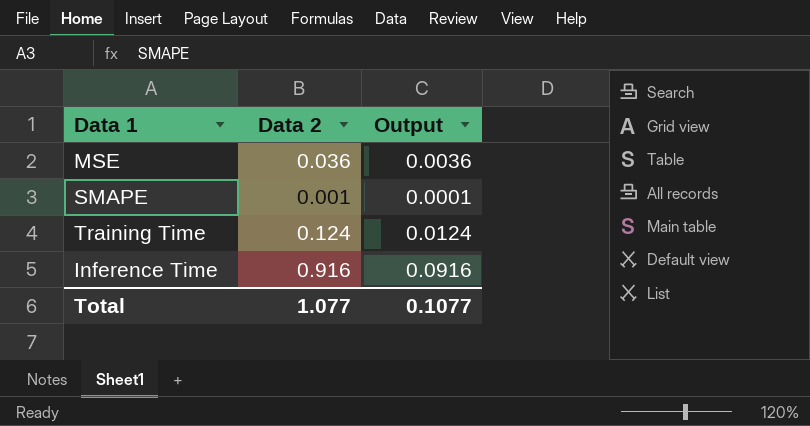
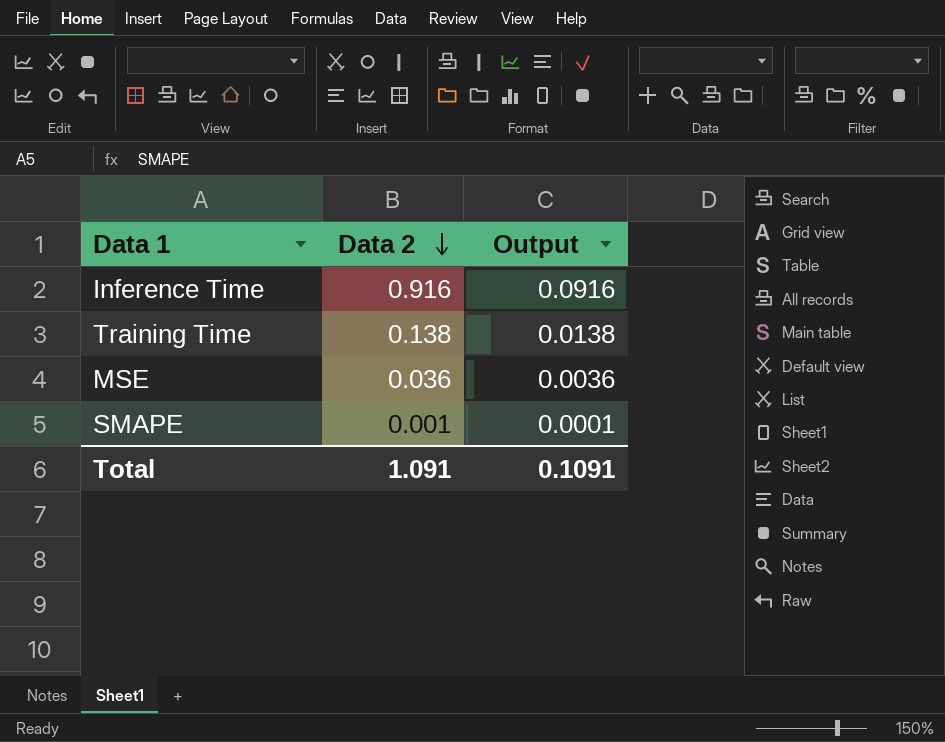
row order: none -> Data 2 descending
Training Time | Data 2: 0.124 -> 0.138
Training Time | Output: 0.0124 -> 0.0138
Total | Data 2: 1.077 -> 1.091
Total | Output: 0.1077 -> 0.1091

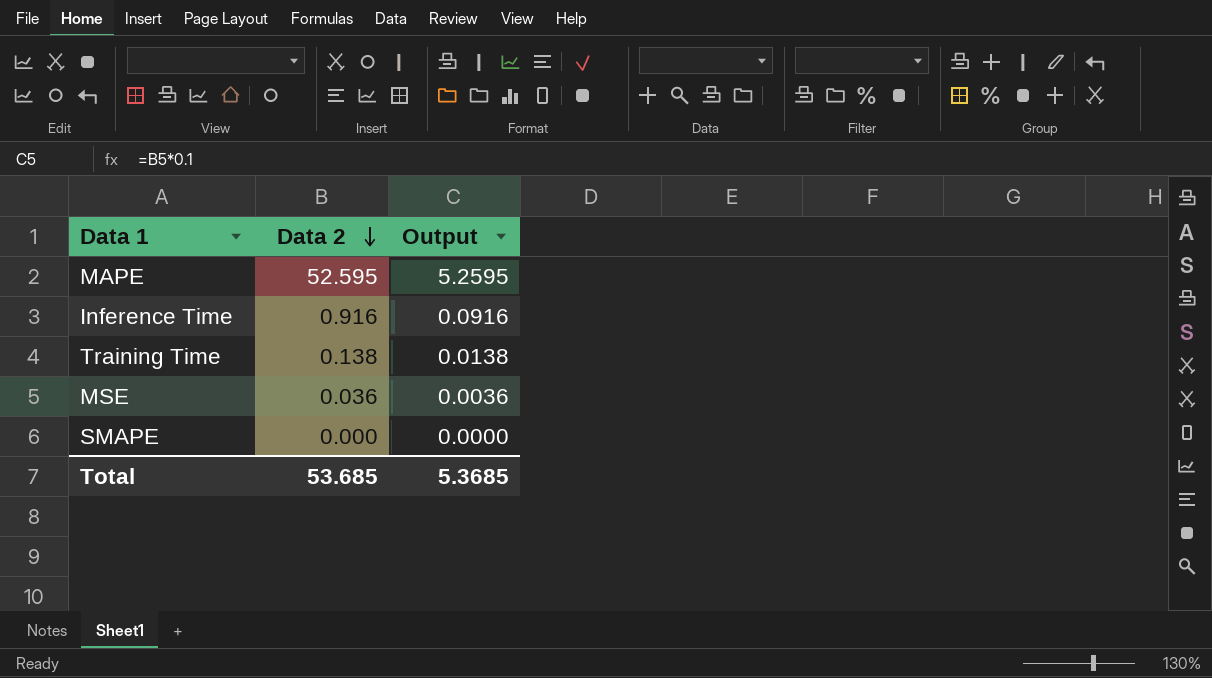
row MAPE: none -> 52.595 | 5.2595
SMAPE | Data 2: 0.001 -> 0.000
SMAPE | Output: 0.0001 -> 0.0000
Total | Data 2: 1.091 -> 53.685
Total | Output: 0.1091 -> 5.3685

